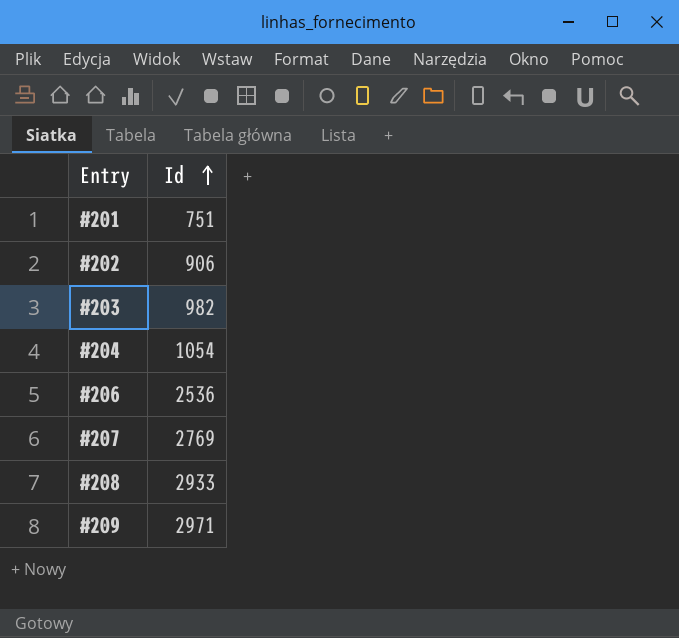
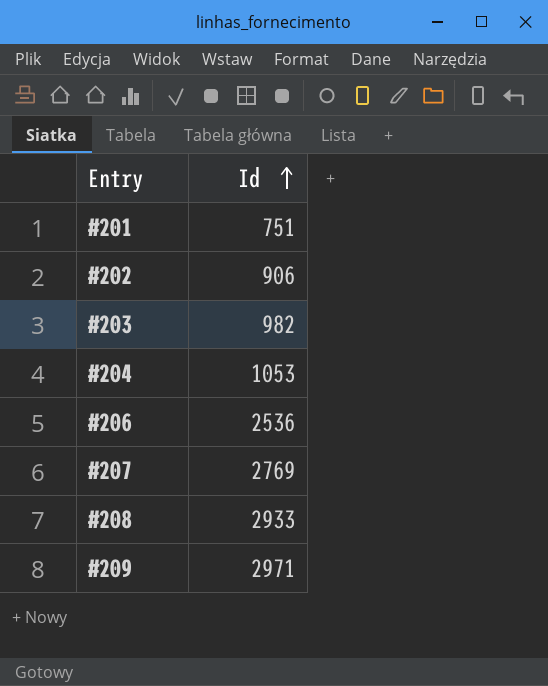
#204 | Id: 1054 -> 1053

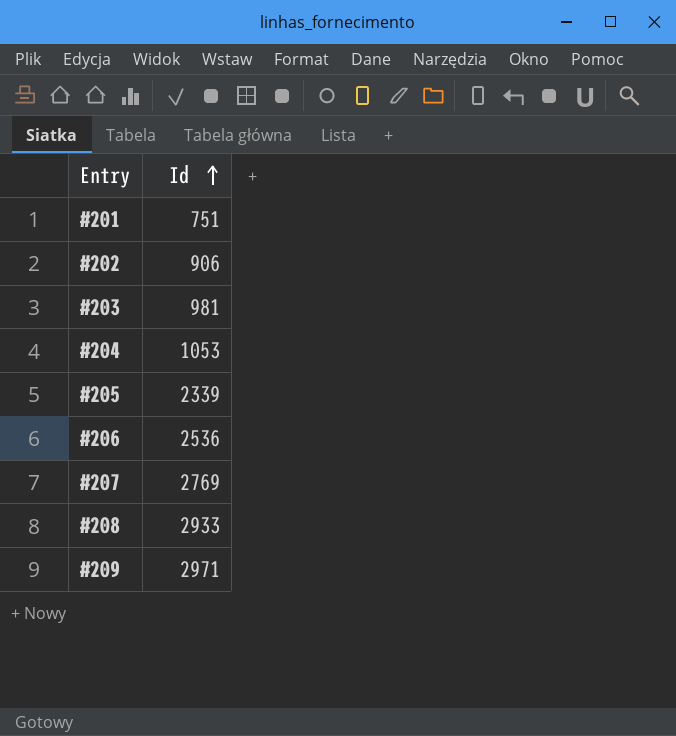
#203 | Id: 982 -> 981
row #205: none -> 2339

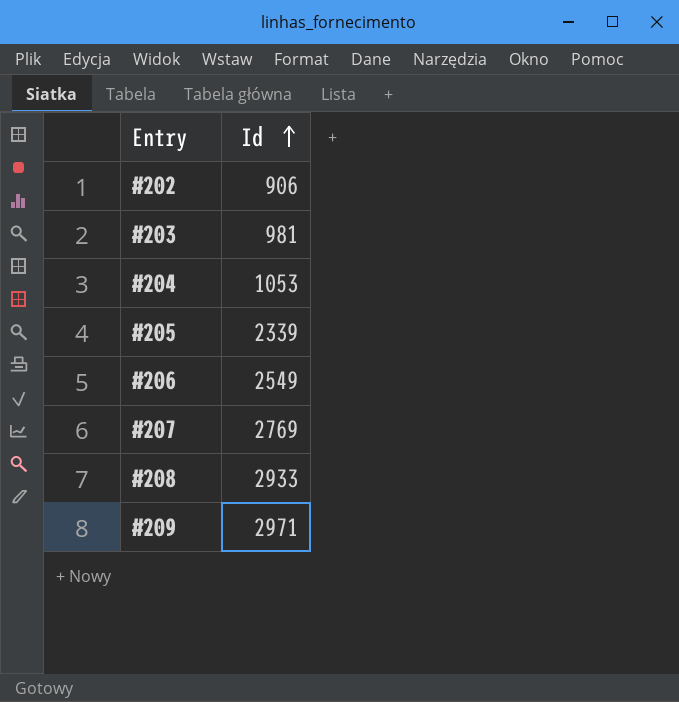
row #201: 751 -> none
#206 | Id: 2536 -> 2549

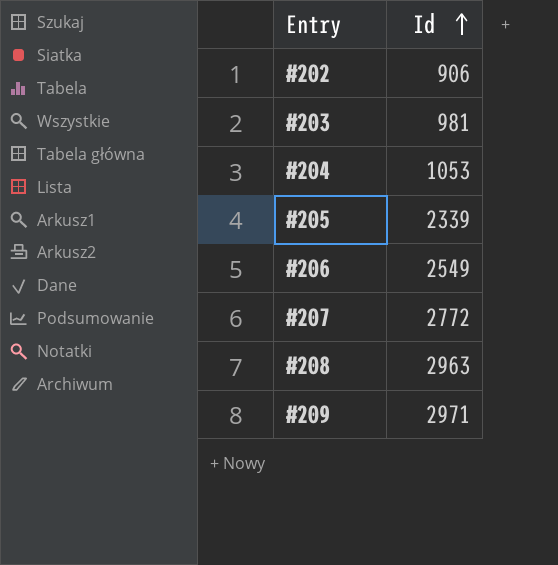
#207 | Id: 2769 -> 2772
#208 | Id: 2933 -> 2963

